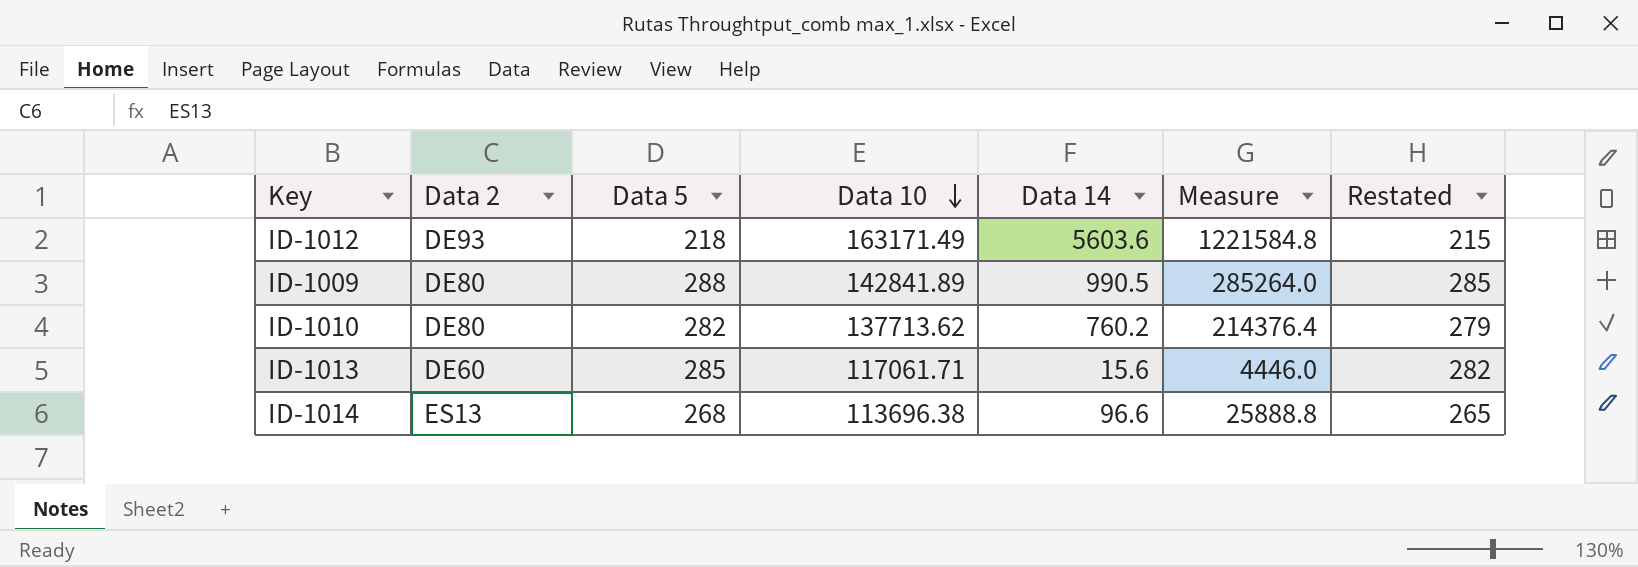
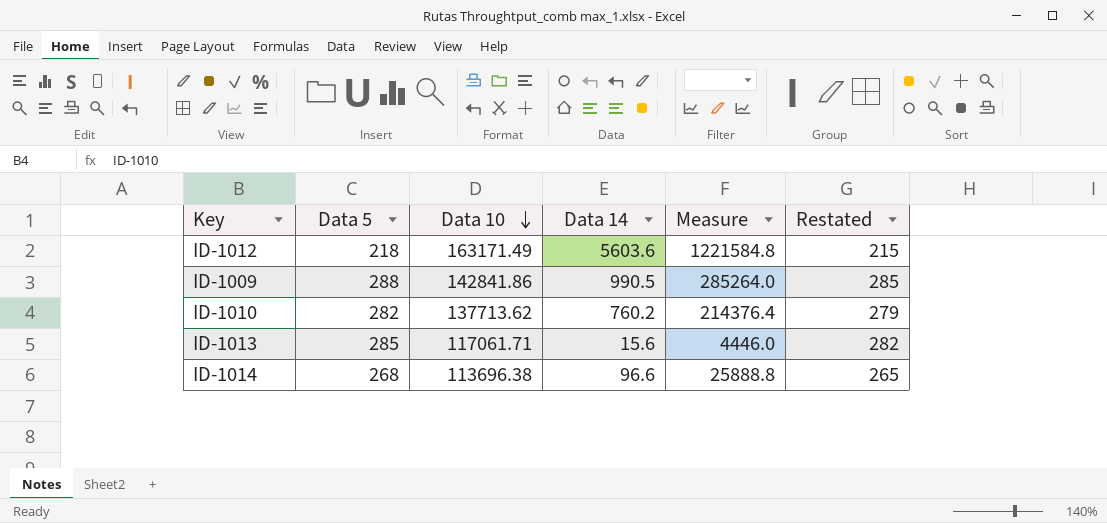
column Data 2 | position: 2 -> none
ID-1009 | Data 10: 142841.89 -> 142841.86

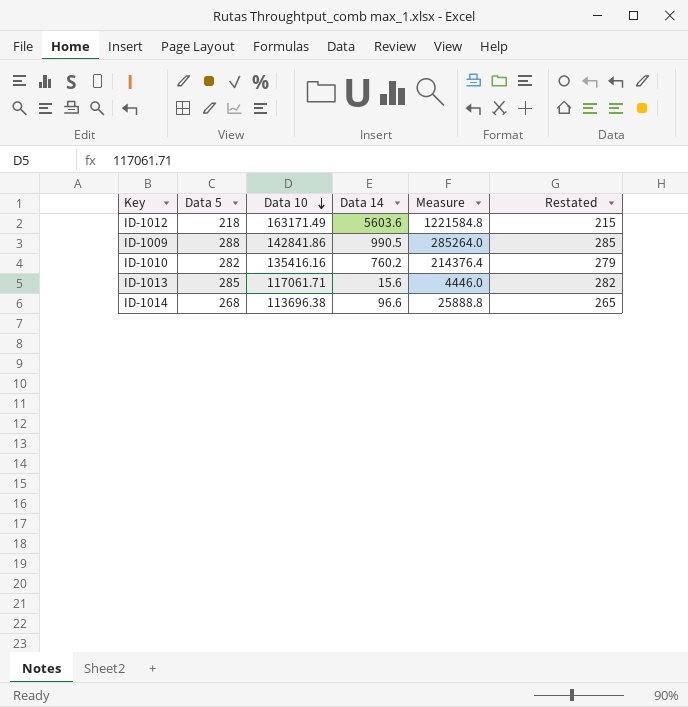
ID-1010 | Data 10: 137713.62 -> 135416.16

